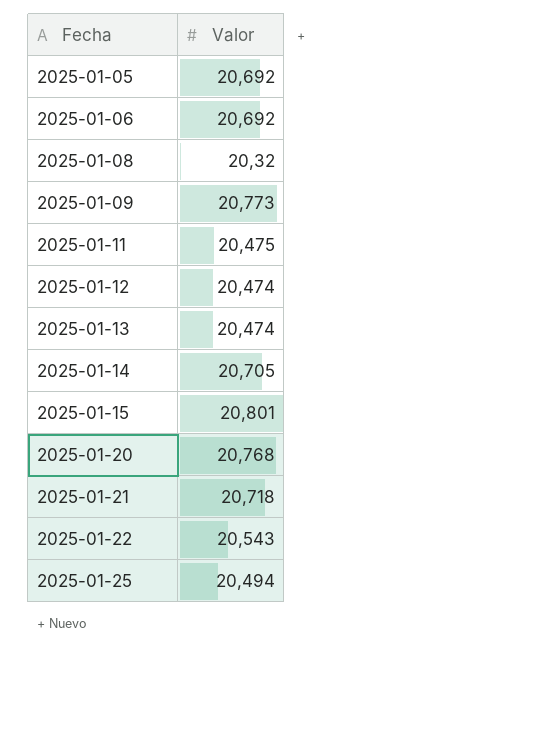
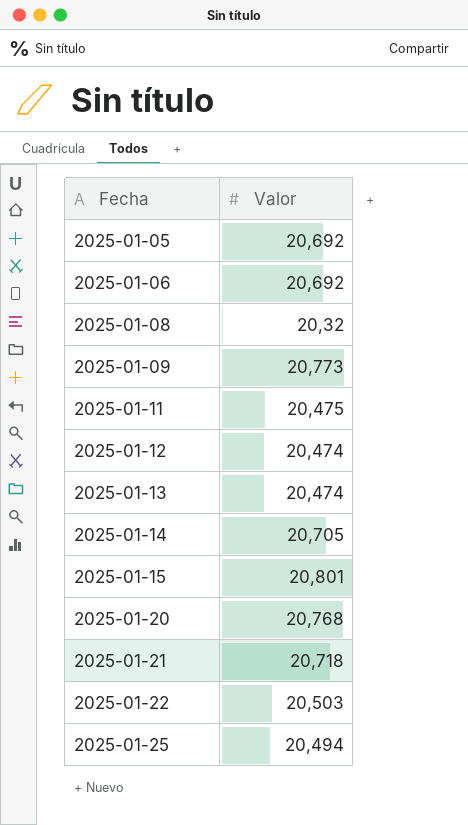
2025-01-22 | Valor: 20,543 -> 20,503

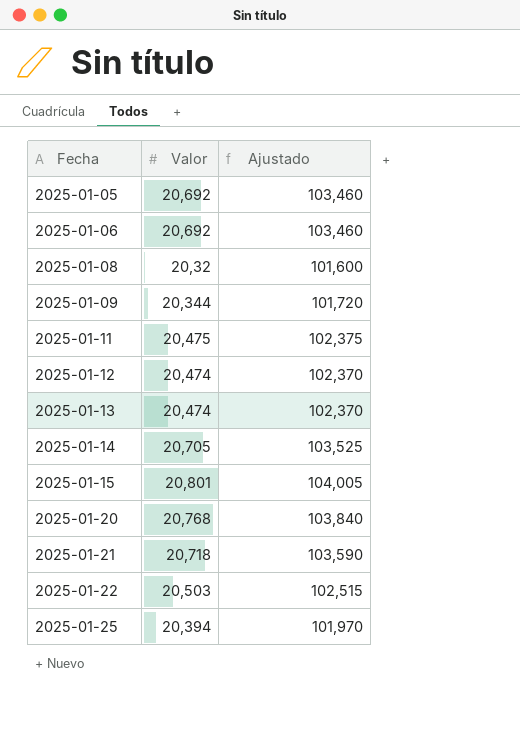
column Ajustado | formula: none -> [Valor] * 5
2025-01-09 | Valor: 20,773 -> 20,344
2025-01-25 | Valor: 20,494 -> 20,394

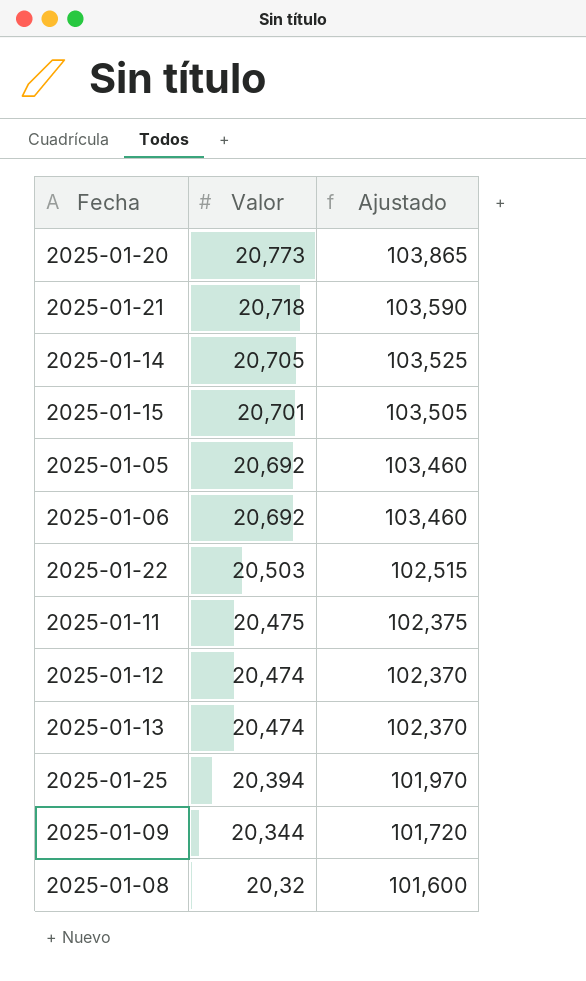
row order: Fecha ascending -> Valor descending
2025-01-20 | Valor: 20,768 -> 20,773
2025-01-20 | Ajustado: 103,840 -> 103,865
2025-01-15 | Valor: 20,801 -> 20,701
2025-01-15 | Ajustado: 104,005 -> 103,505

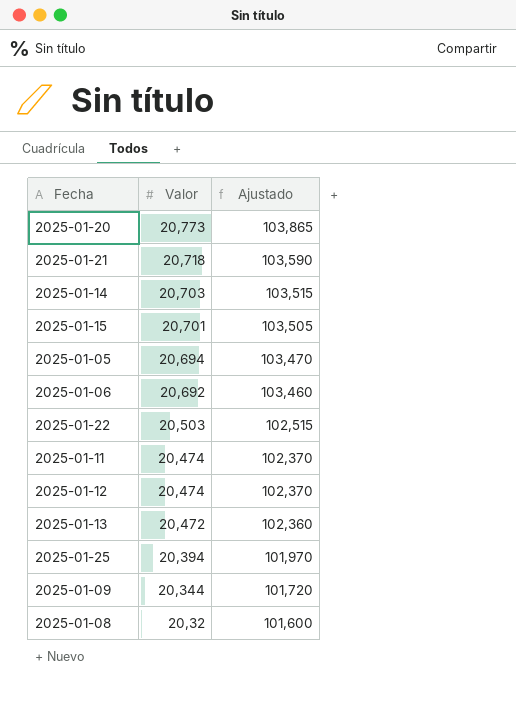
2025-01-14 | Valor: 20,705 -> 20,703
2025-01-14 | Ajustado: 103,525 -> 103,515
2025-01-05 | Valor: 20,692 -> 20,694
2025-01-05 | Ajustado: 103,460 -> 103,470
2025-01-11 | Valor: 20,475 -> 20,474
2025-01-11 | Ajustado: 102,375 -> 102,370
2025-01-13 | Valor: 20,474 -> 20,472
2025-01-13 | Ajustado: 102,370 -> 102,360

